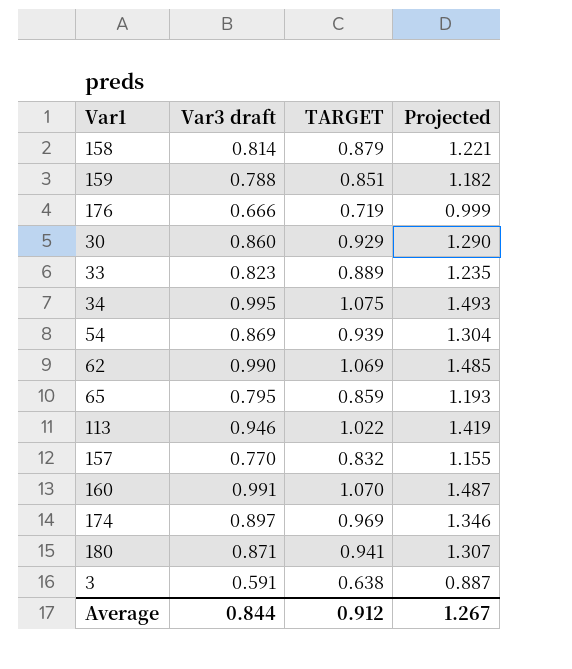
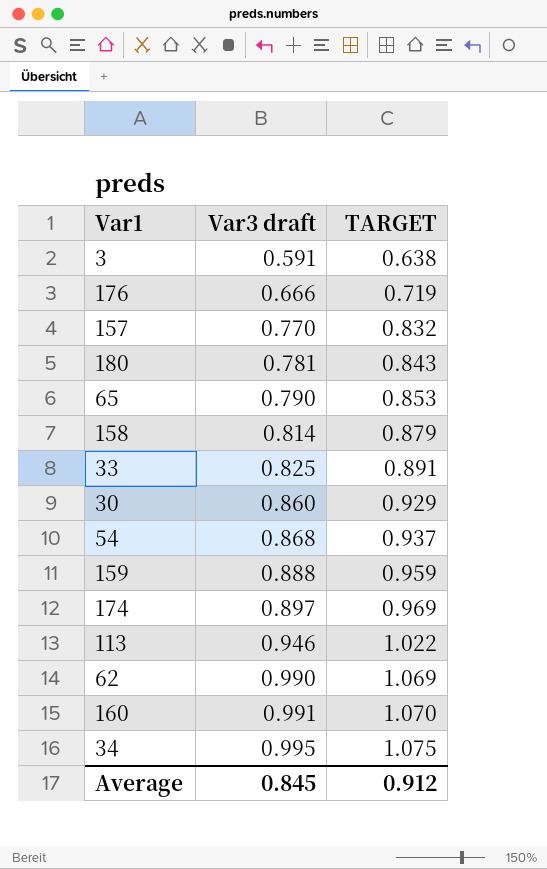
row order: none -> Var3 draft ascending
column Projected | formula: [Var3 draft] * 1.5 -> none
180 | Var3 draft: 0.871 -> 0.781
180 | TARGET: 0.941 -> 0.843
65 | Var3 draft: 0.795 -> 0.790
65 | TARGET: 0.859 -> 0.853
33 | Var3 draft: 0.823 -> 0.825
33 | TARGET: 0.889 -> 0.891
54 | Var3 draft: 0.869 -> 0.868
54 | TARGET: 0.939 -> 0.937
159 | Var3 draft: 0.788 -> 0.888
159 | TARGET: 0.851 -> 0.959
Average | Var3 draft: 0.844 -> 0.845

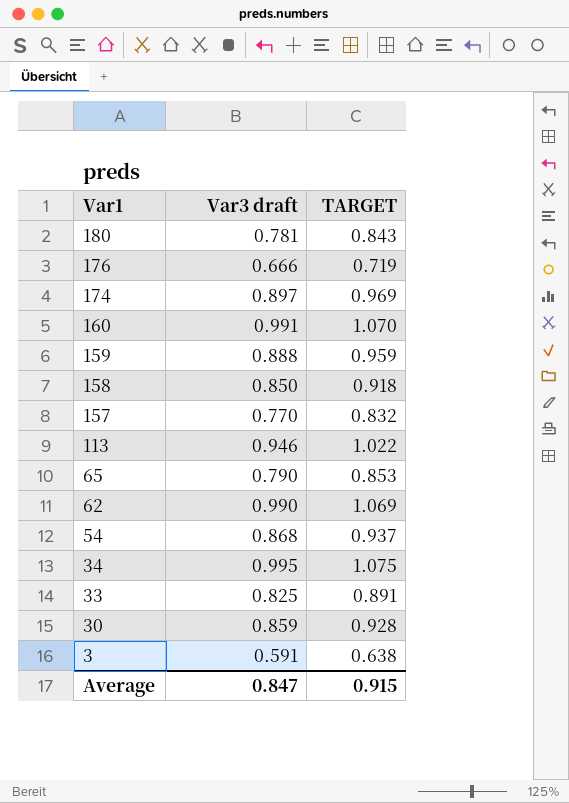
row order: Var3 draft ascending -> Var1 descending
158 | Var3 draft: 0.814 -> 0.850
158 | TARGET: 0.879 -> 0.918
30 | Var3 draft: 0.860 -> 0.859
30 | TARGET: 0.929 -> 0.928
Average | Var3 draft: 0.845 -> 0.847
Average | TARGET: 0.912 -> 0.915

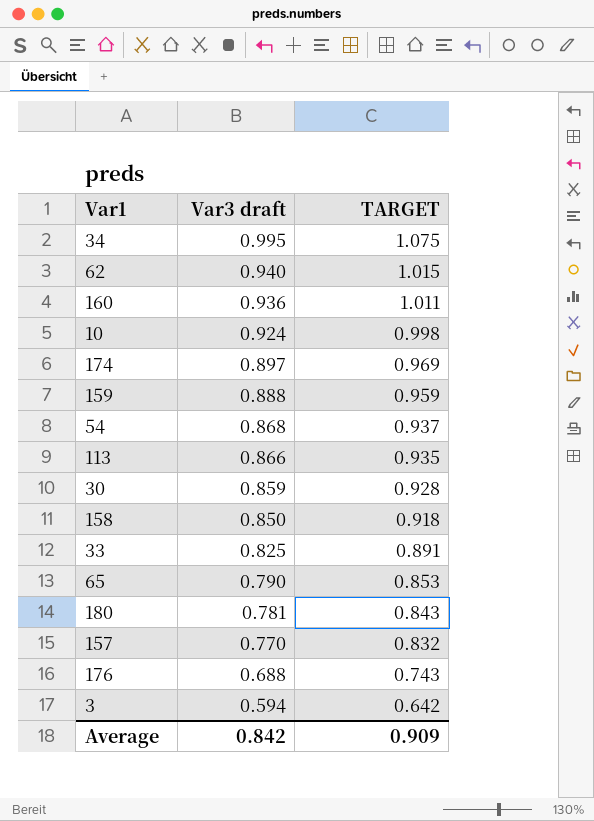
row order: Var1 descending -> Var3 draft descending
62 | Var3 draft: 0.990 -> 0.940
62 | TARGET: 1.069 -> 1.015
160 | Var3 draft: 0.991 -> 0.936
160 | TARGET: 1.070 -> 1.011
row 10: none -> 0.924 | 0.998
113 | Var3 draft: 0.946 -> 0.866
113 | TARGET: 1.022 -> 0.935
176 | Var3 draft: 0.666 -> 0.688
176 | TARGET: 0.719 -> 0.743
3 | Var3 draft: 0.591 -> 0.594
3 | TARGET: 0.638 -> 0.642
Average | Var3 draft: 0.847 -> 0.842
Average | TARGET: 0.915 -> 0.909

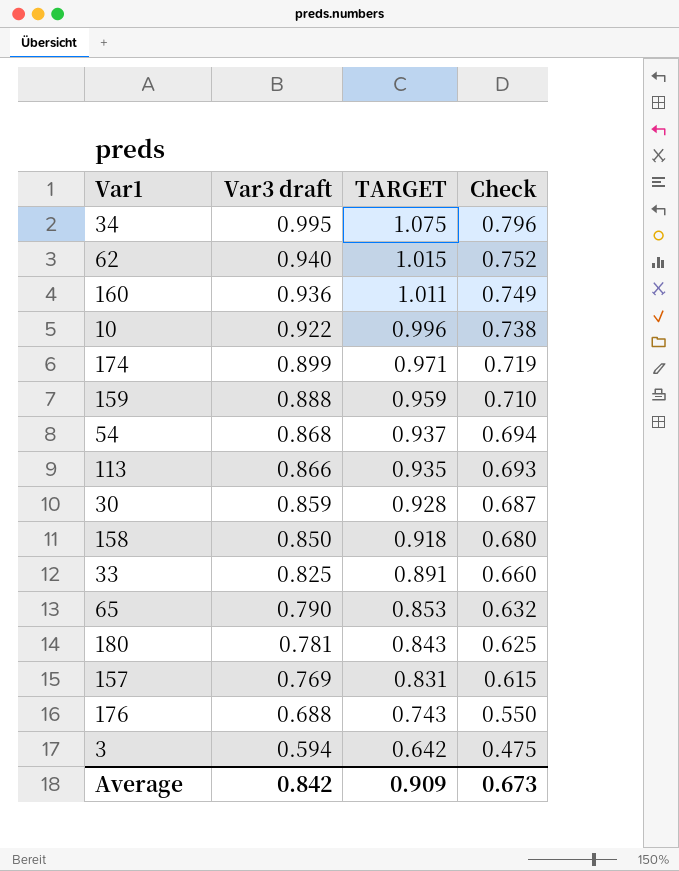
column Check | formula: none -> [Var3 draft] * 0.8
10 | Var3 draft: 0.924 -> 0.922
10 | TARGET: 0.998 -> 0.996
174 | Var3 draft: 0.897 -> 0.899
174 | TARGET: 0.969 -> 0.971
157 | Var3 draft: 0.770 -> 0.769
157 | TARGET: 0.832 -> 0.831

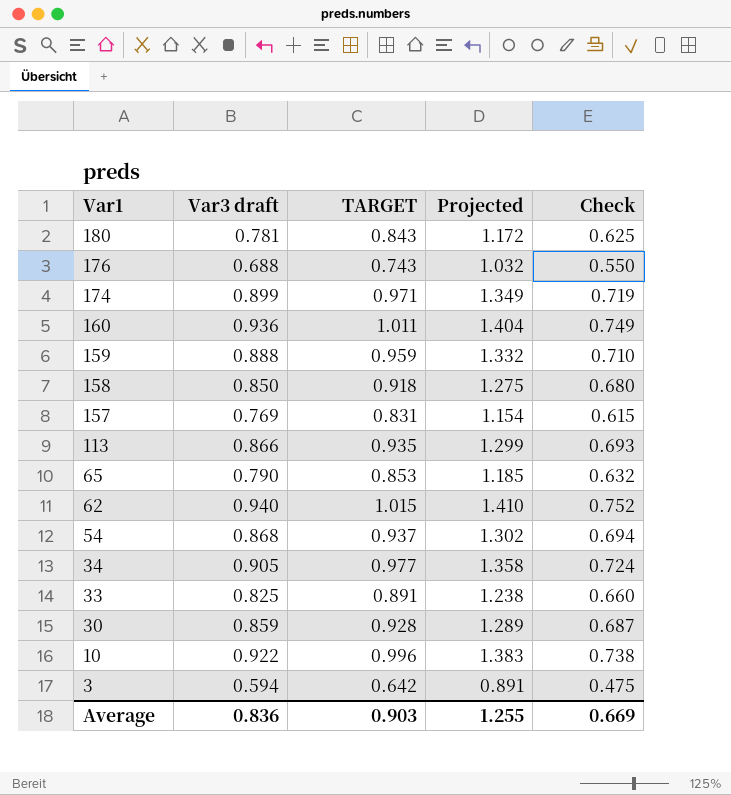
row order: Var3 draft descending -> Var1 descending
column Projected | formula: none -> [Var3 draft] * 1.5
34 | Var3 draft: 0.995 -> 0.905
34 | TARGET: 1.075 -> 0.977
34 | Check: 0.796 -> 0.724
Average | Var3 draft: 0.842 -> 0.836
Average | TARGET: 0.909 -> 0.903
Average | Check: 0.673 -> 0.669

